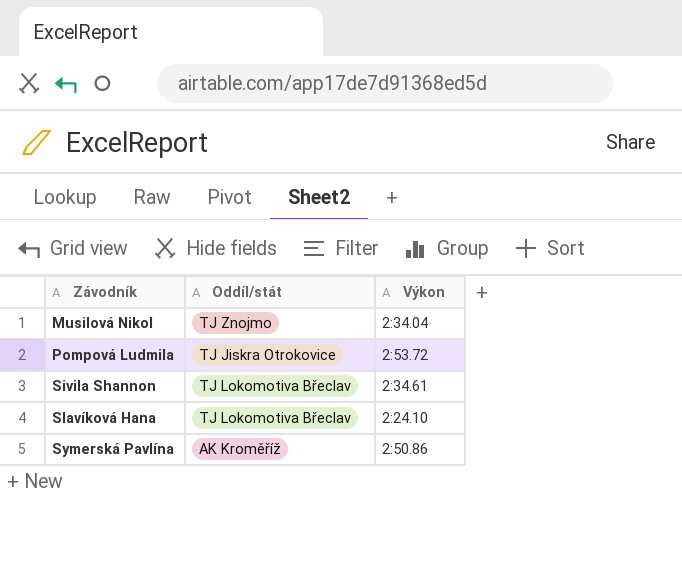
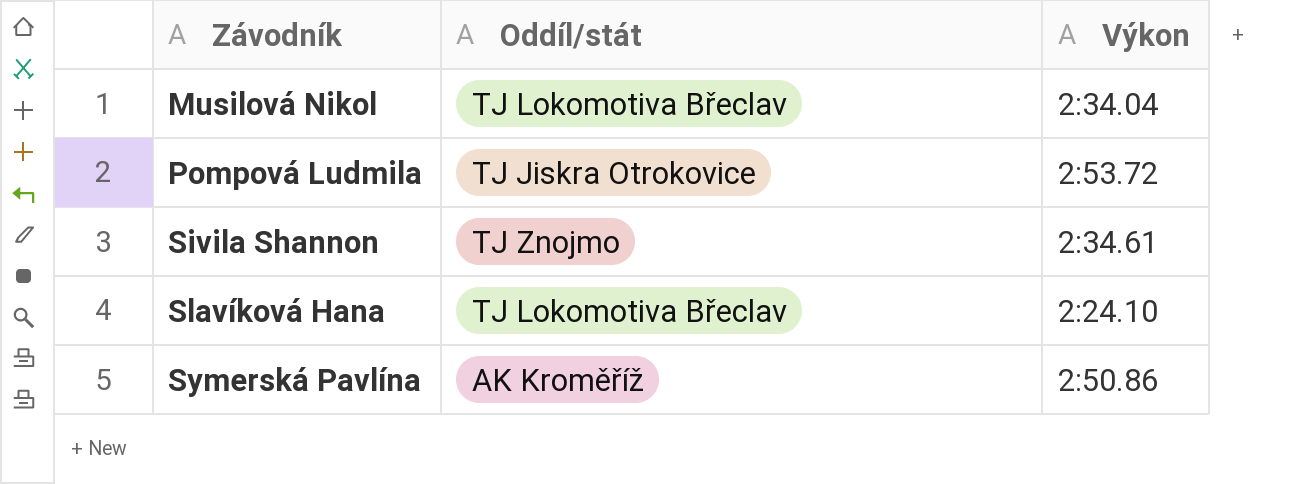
Musilová Nikol | Oddíl/stát: TJ Znojmo -> TJ Lokomotiva Břeclav
Sivila Shannon | Oddíl/stát: TJ Lokomotiva Břeclav -> TJ Znojmo

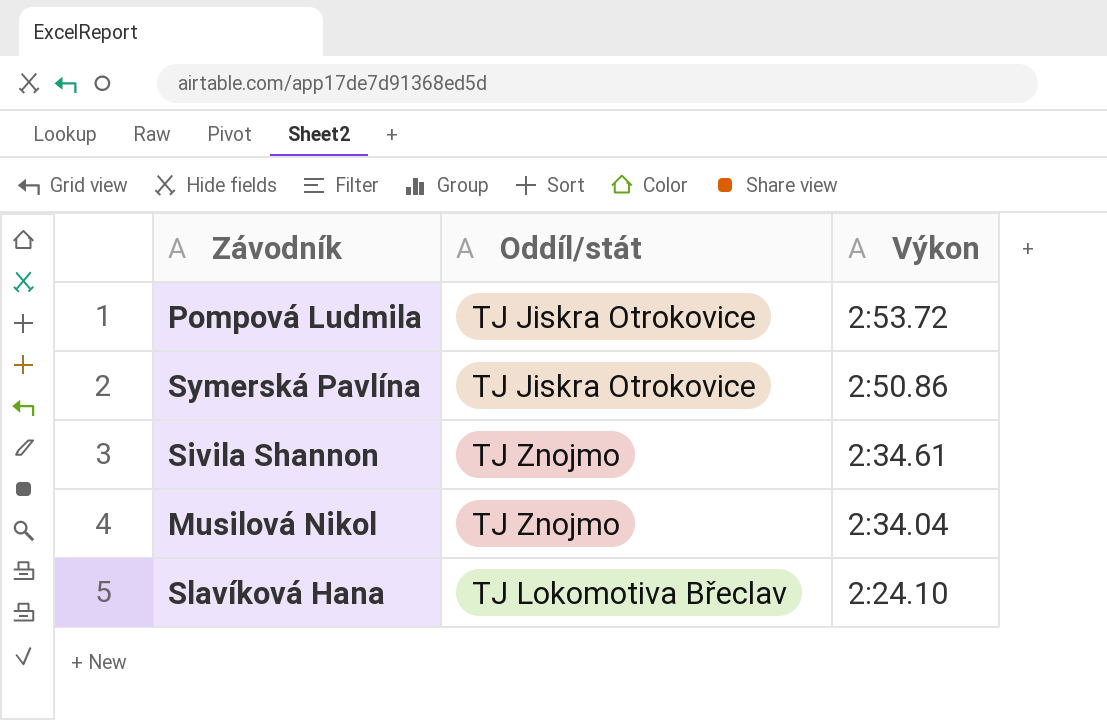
row order: Závodník ascending -> Výkon descending
Symerská Pavlína | Oddíl/stát: AK Kroměříž -> TJ Jiskra Otrokovice
Musilová Nikol | Oddíl/stát: TJ Lokomotiva Břeclav -> TJ Znojmo

